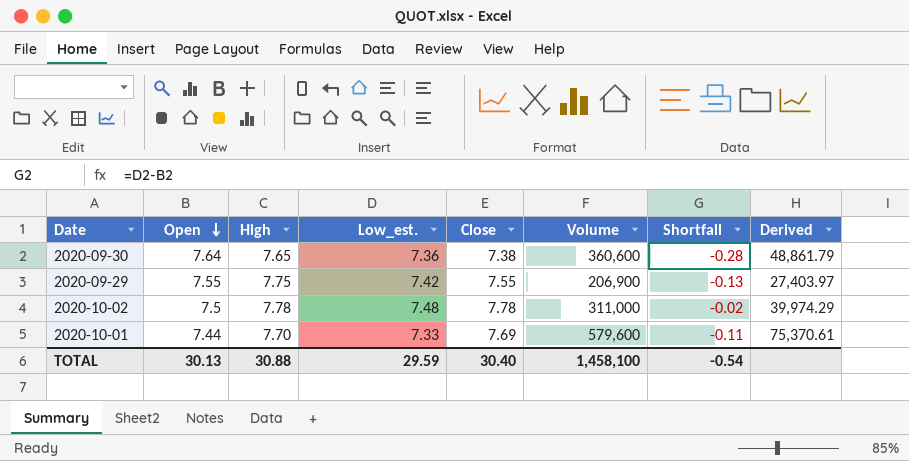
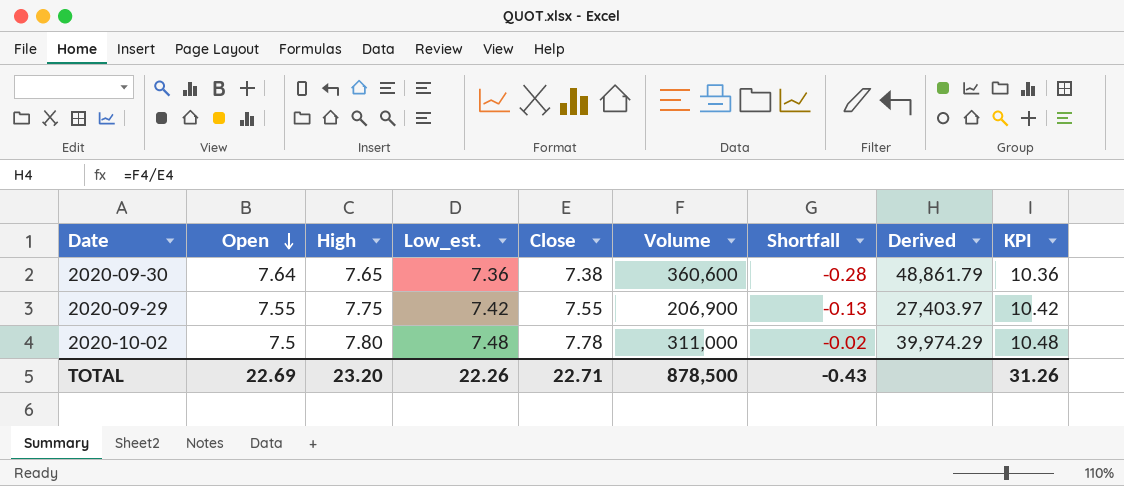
column KPI | formula: none -> [Low_est.] + 3
row 2020-10-01: 7.44 | 7.70 | 7.33 | 7.69 | 579,600 | -0.11 | 75,370.61 -> none
2020-10-02 | High: 7.78 -> 7.80
TOTAL | Open: 30.13 -> 22.69
TOTAL | High: 30.88 -> 23.20
TOTAL | Low_est.: 29.59 -> 22.26
TOTAL | Close: 30.40 -> 22.71
TOTAL | Volume: 1,458,100 -> 878,500
TOTAL | Shortfall: -0.54 -> -0.43

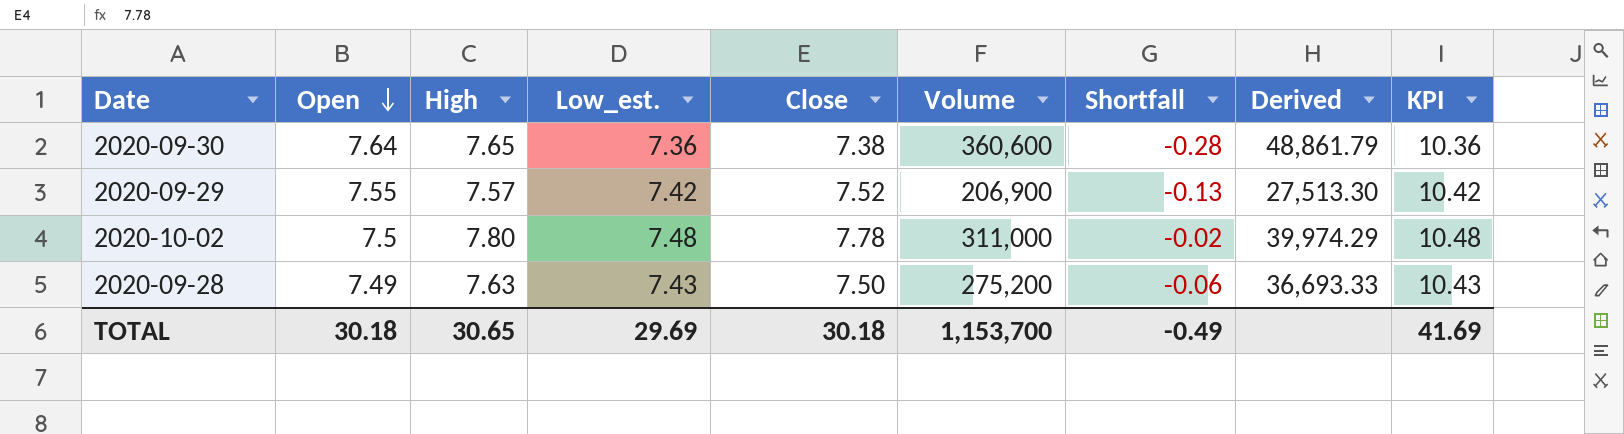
2020-09-29 | High: 7.75 -> 7.57
2020-09-29 | Close: 7.55 -> 7.52
2020-09-29 | Derived: 27,403.97 -> 27,513.30
row 2020-09-28: none -> 7.49 | 7.63 | 7.43 | 7.50 | 275,200 | -0.06 | 36,693.33 | 10.43
TOTAL | Open: 22.69 -> 30.18
TOTAL | High: 23.20 -> 30.65
TOTAL | Low_est.: 22.26 -> 29.69
TOTAL | Close: 22.71 -> 30.18
TOTAL | Volume: 878,500 -> 1,153,700
TOTAL | Shortfall: -0.43 -> -0.49
TOTAL | KPI: 31.26 -> 41.69

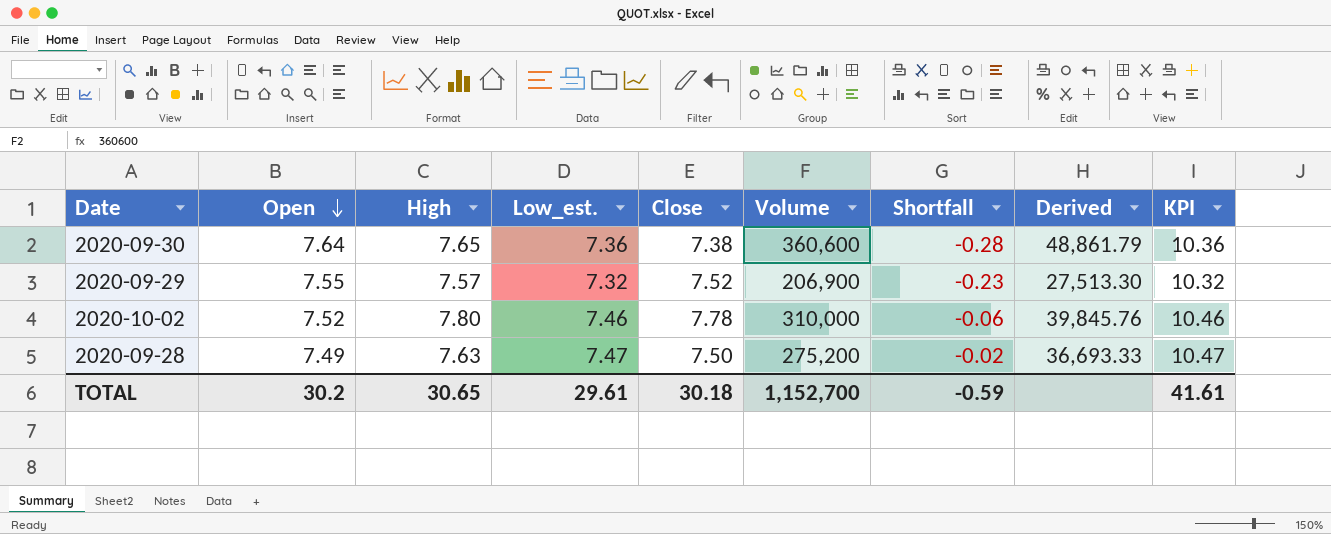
2020-09-29 | Low_est.: 7.42 -> 7.32
2020-09-29 | Shortfall: -0.13 -> -0.23
2020-09-29 | KPI: 10.42 -> 10.32
2020-10-02 | Open: 7.5 -> 7.52
2020-10-02 | Low_est.: 7.48 -> 7.46
2020-10-02 | Volume: 311,000 -> 310,000
2020-10-02 | Shortfall: -0.02 -> -0.06
2020-10-02 | Derived: 39,974.29 -> 39,845.76
2020-10-02 | KPI: 10.48 -> 10.46
2020-09-28 | Low_est.: 7.43 -> 7.47
2020-09-28 | Shortfall: -0.06 -> -0.02
2020-09-28 | KPI: 10.43 -> 10.47
TOTAL | Open: 30.18 -> 30.2
TOTAL | Low_est.: 29.69 -> 29.61
TOTAL | Volume: 1,153,700 -> 1,152,700
TOTAL | Shortfall: -0.49 -> -0.59
TOTAL | KPI: 41.69 -> 41.61

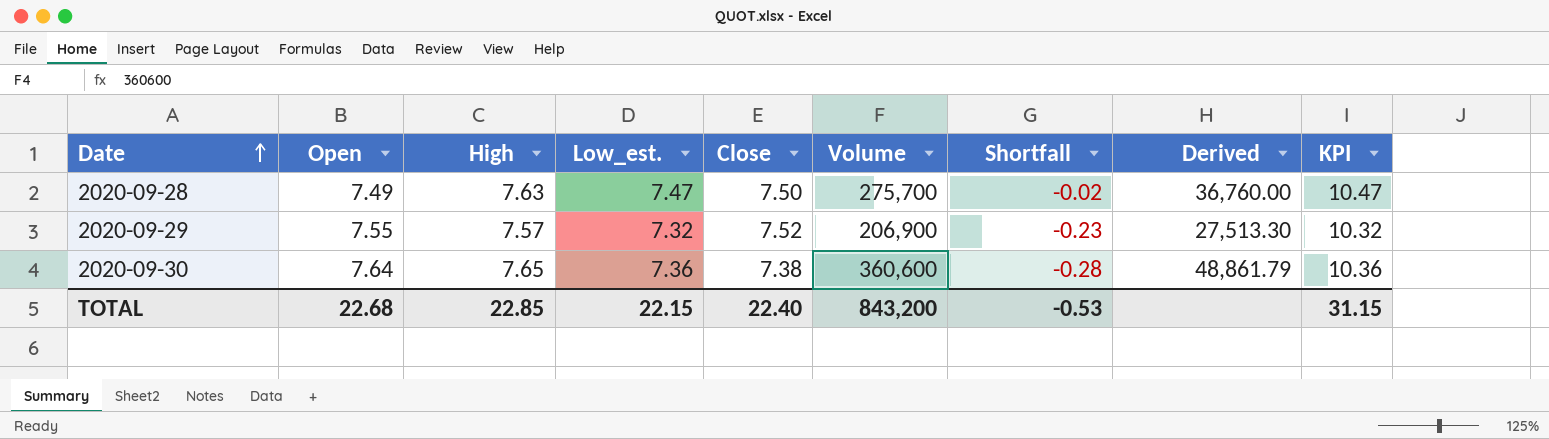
row order: Open descending -> Date ascending
row 2020-10-02: 7.52 | 7.80 | 7.46 | 7.78 | 310,000 | -0.06 | 39,845.76 | 10.46 -> none
2020-09-28 | Volume: 275,200 -> 275,700
2020-09-28 | Derived: 36,693.33 -> 36,760.00
TOTAL | Open: 30.2 -> 22.68
TOTAL | High: 30.65 -> 22.85
TOTAL | Low_est.: 29.61 -> 22.15
TOTAL | Close: 30.18 -> 22.40
TOTAL | Volume: 1,152,700 -> 843,200
TOTAL | Shortfall: -0.59 -> -0.53
TOTAL | KPI: 41.61 -> 31.15

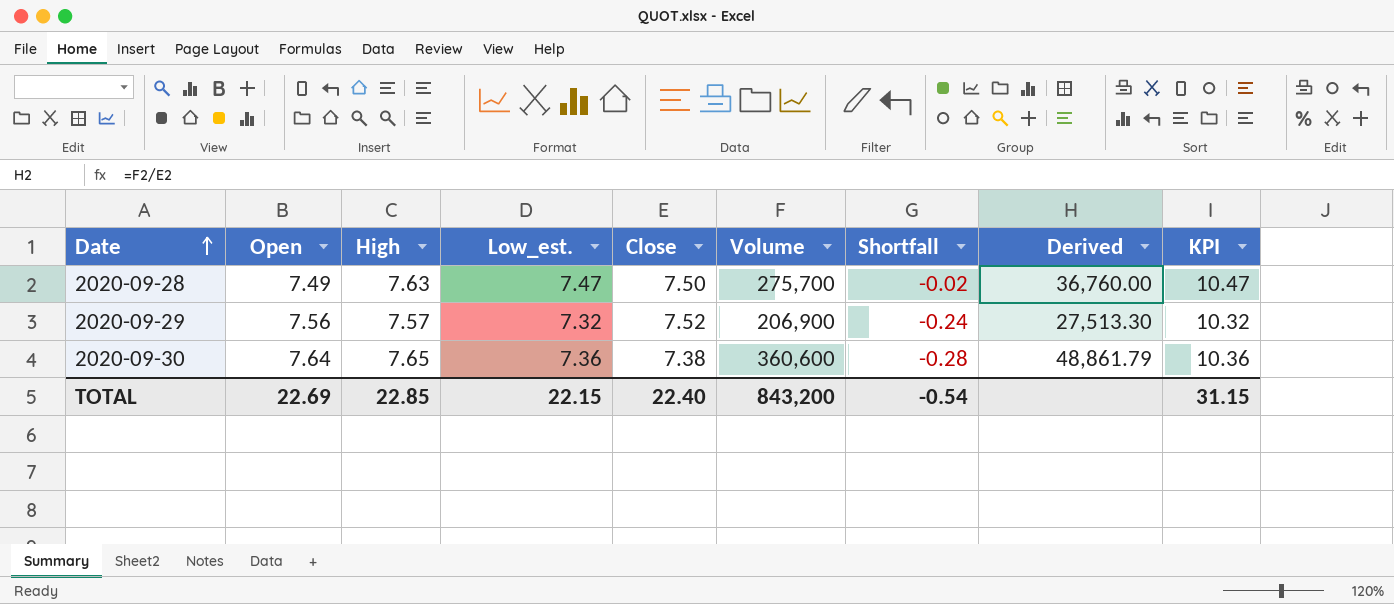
2020-09-29 | Open: 7.55 -> 7.56
2020-09-29 | Shortfall: -0.23 -> -0.24
TOTAL | Open: 22.68 -> 22.69
TOTAL | Shortfall: -0.53 -> -0.54

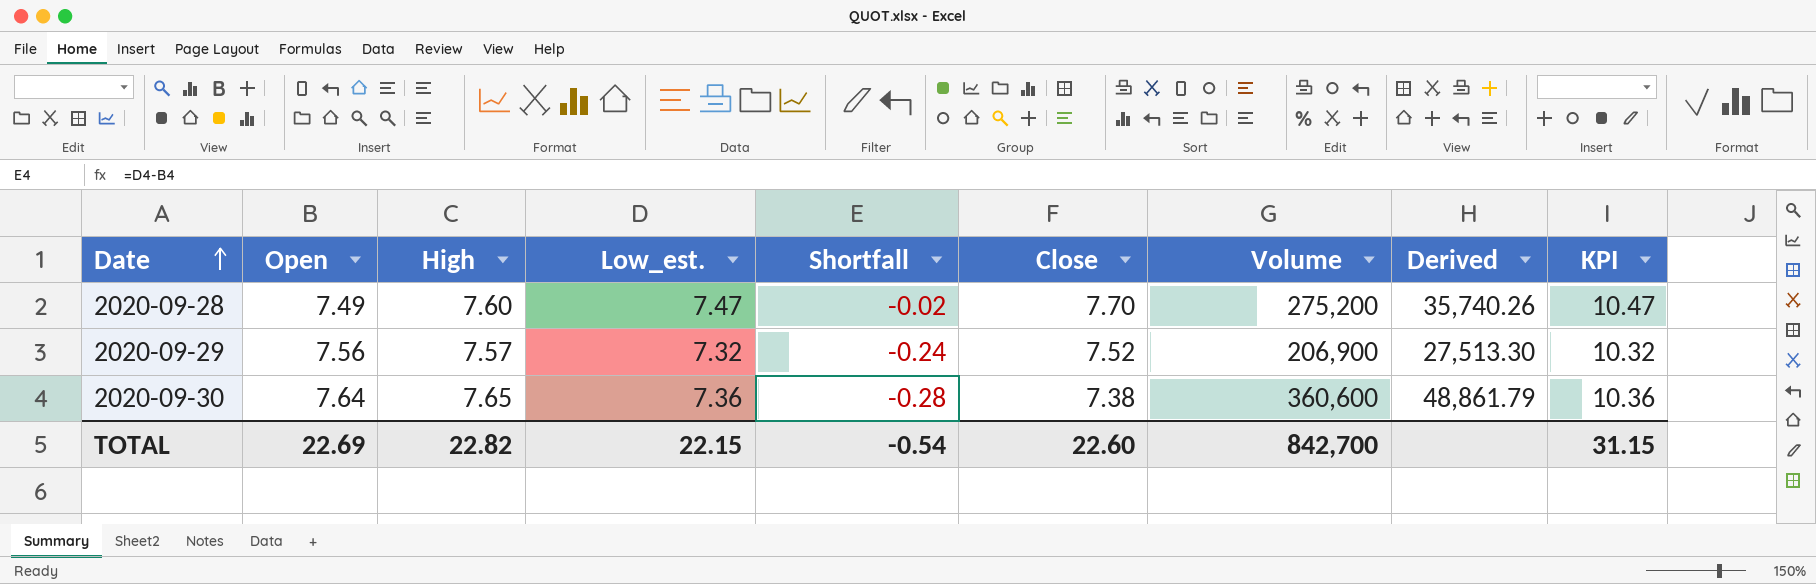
column Shortfall | position: 7 -> 5
2020-09-28 | High: 7.63 -> 7.60
2020-09-28 | Close: 7.50 -> 7.70
2020-09-28 | Volume: 275,700 -> 275,200
2020-09-28 | Derived: 36,760.00 -> 35,740.26
TOTAL | High: 22.85 -> 22.82
TOTAL | Close: 22.40 -> 22.60
TOTAL | Volume: 843,200 -> 842,700

